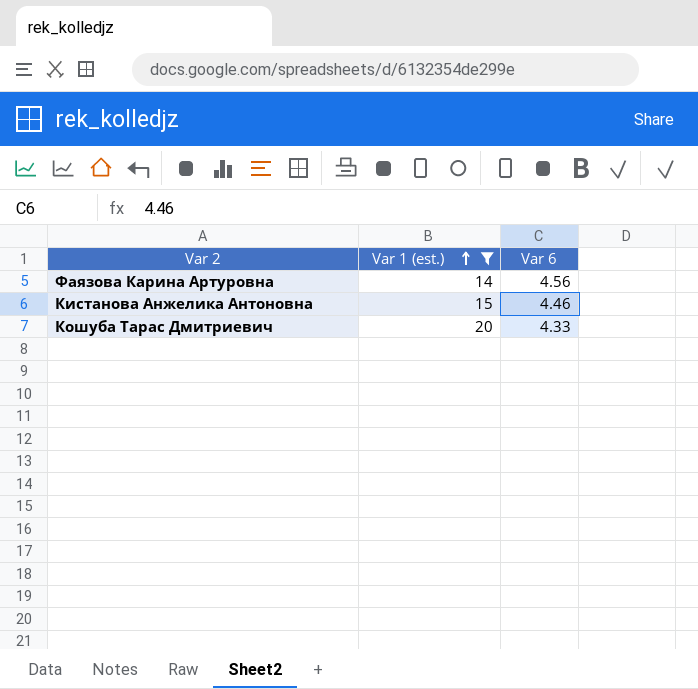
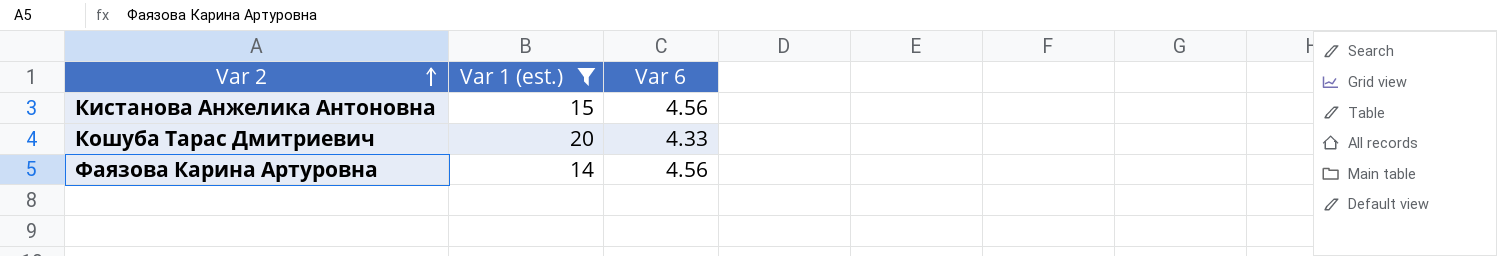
row order: Var 1 (est.) ascending -> Var 2 ascending
Кистанова Анжелика Антоновна | Var 6: 4.46 -> 4.56

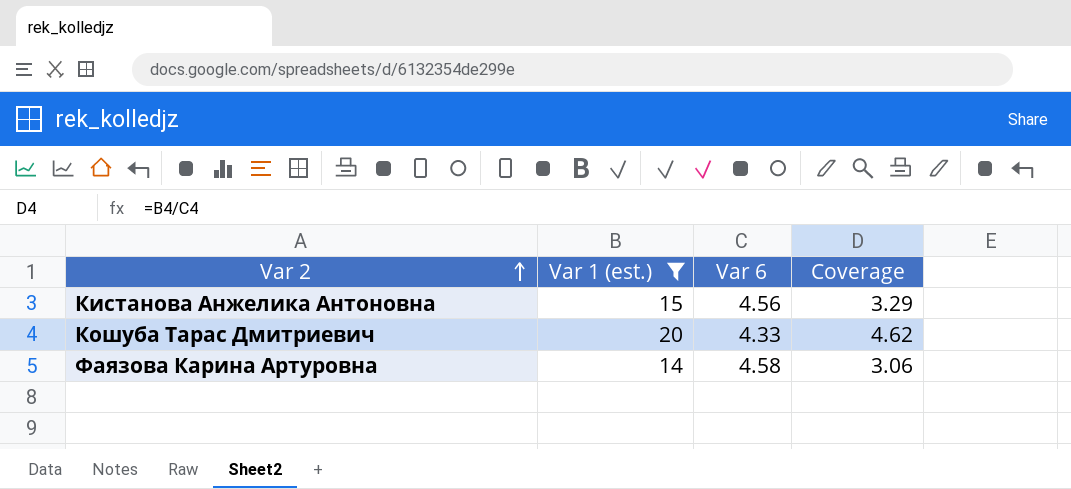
column Coverage | formula: none -> [Var 1 (est.)] / [Var 6]
Фаязова Карина Артуровна | Var 6: 4.56 -> 4.58

